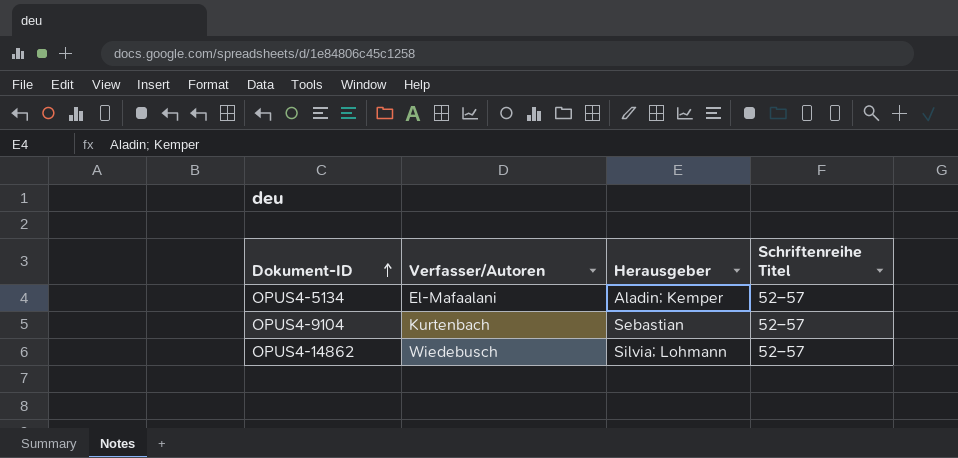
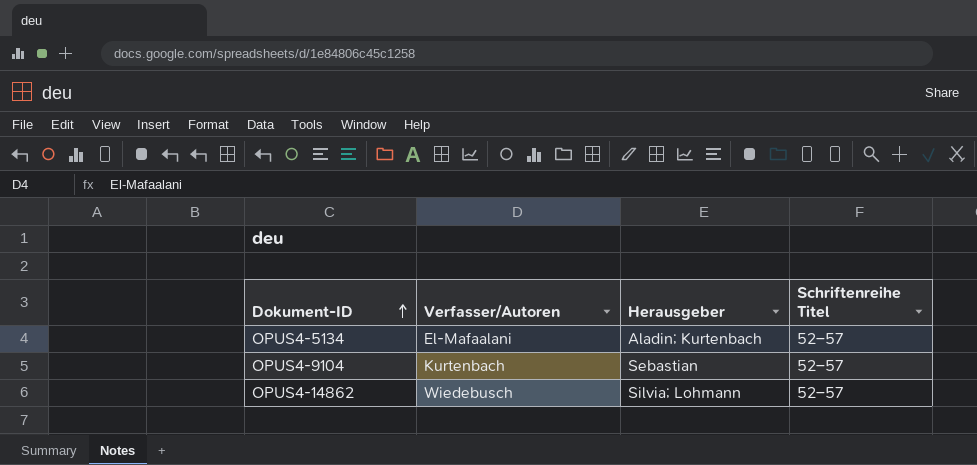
OPUS4-5134 | Herausgeber: Aladin; Kemper -> Aladin; Kurtenbach

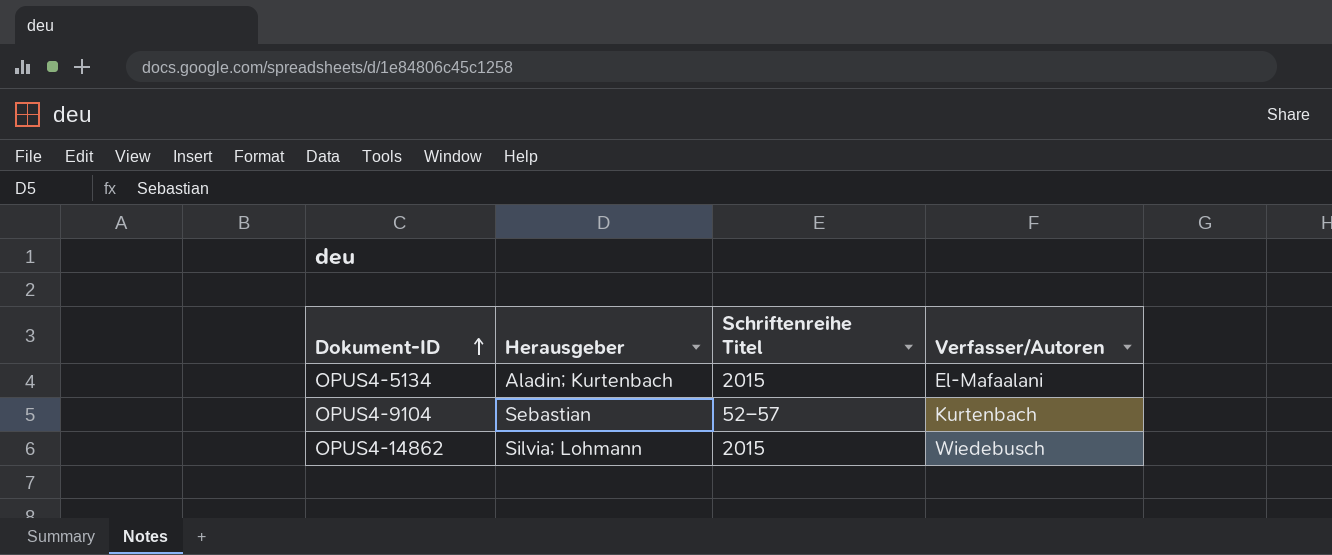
column Verfasser/Autoren | position: 2 -> 4
OPUS4-5134 | Schriftenreihe Titel: 52–57 -> 2015
OPUS4-14862 | Schriftenreihe Titel: 52–57 -> 2015

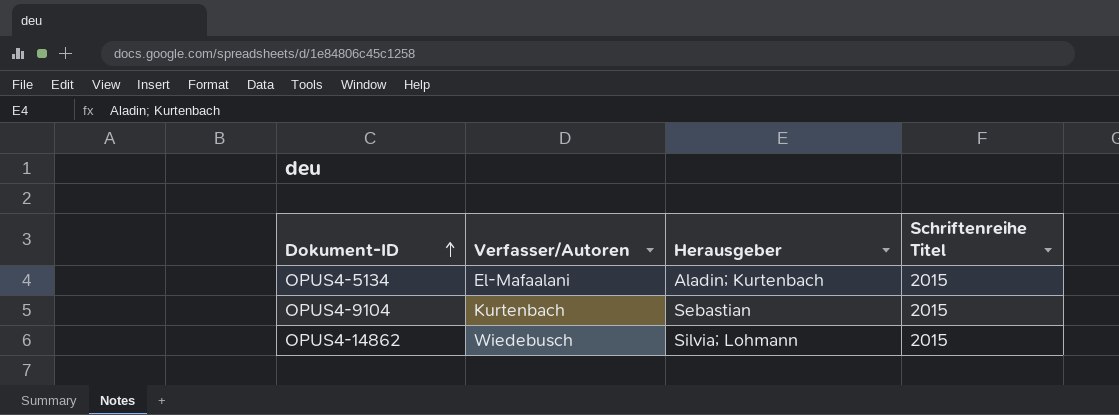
column Verfasser/Autoren | position: 4 -> 2
OPUS4-9104 | Schriftenreihe Titel: 52–57 -> 2015

